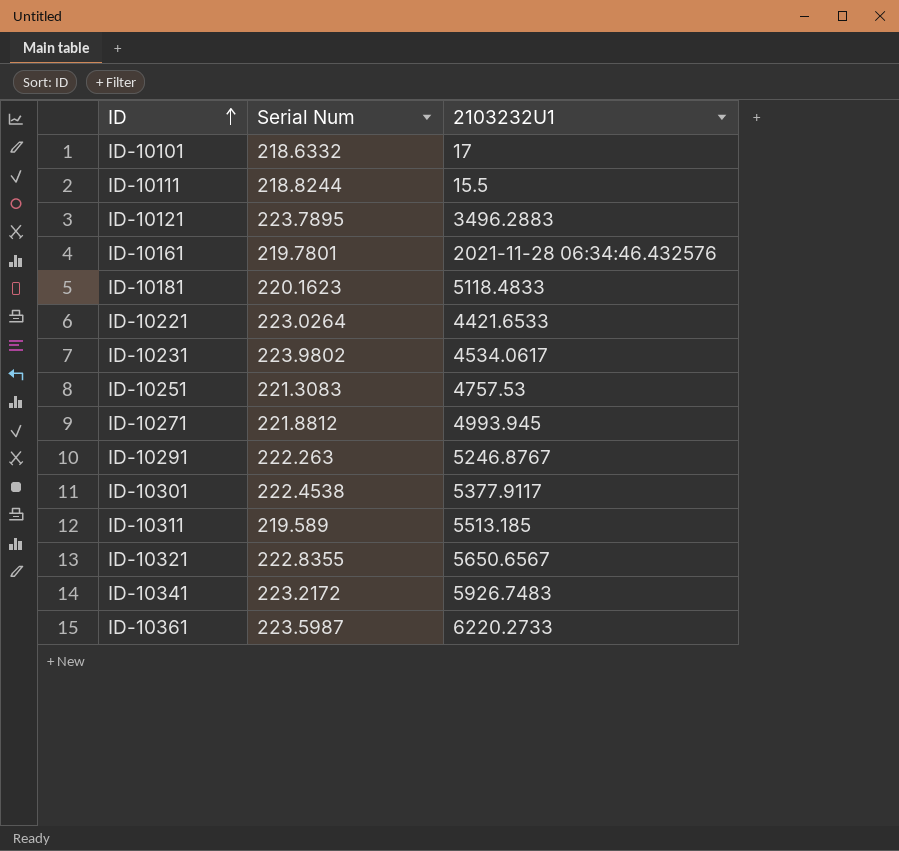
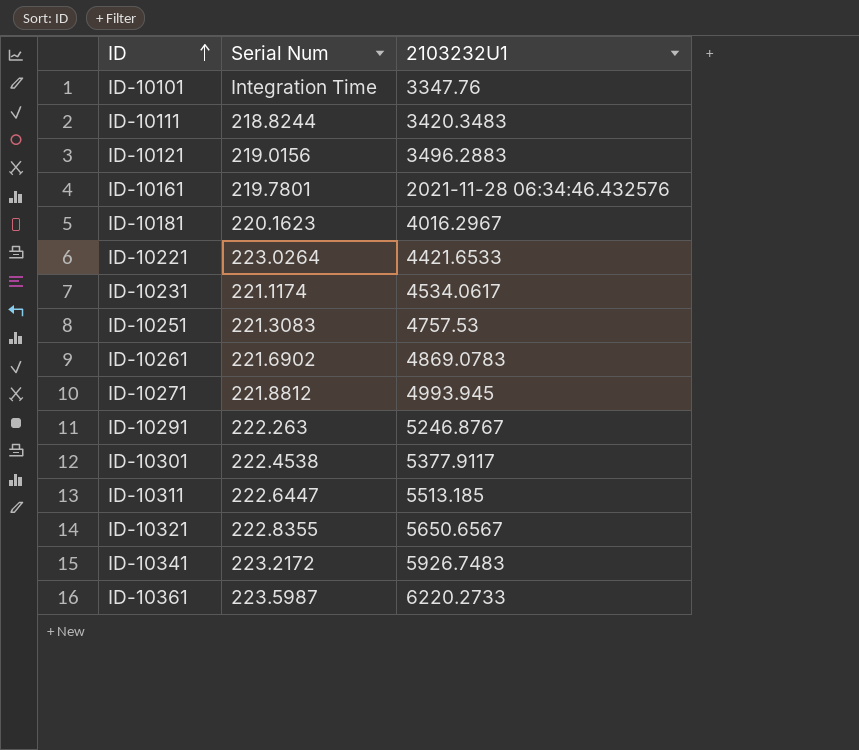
ID-10101 | Serial Num: 218.6332 -> Integration Time
ID-10101 | 2103232U1: 17 -> 3347.76
ID-10111 | 2103232U1: 15.5 -> 3420.3483
ID-10121 | Serial Num: 223.7895 -> 219.0156
ID-10181 | 2103232U1: 5118.4833 -> 4016.2967
ID-10231 | Serial Num: 223.9802 -> 221.1174
row ID-10261: none -> 221.6902 | 4869.0783
ID-10311 | Serial Num: 219.589 -> 222.6447

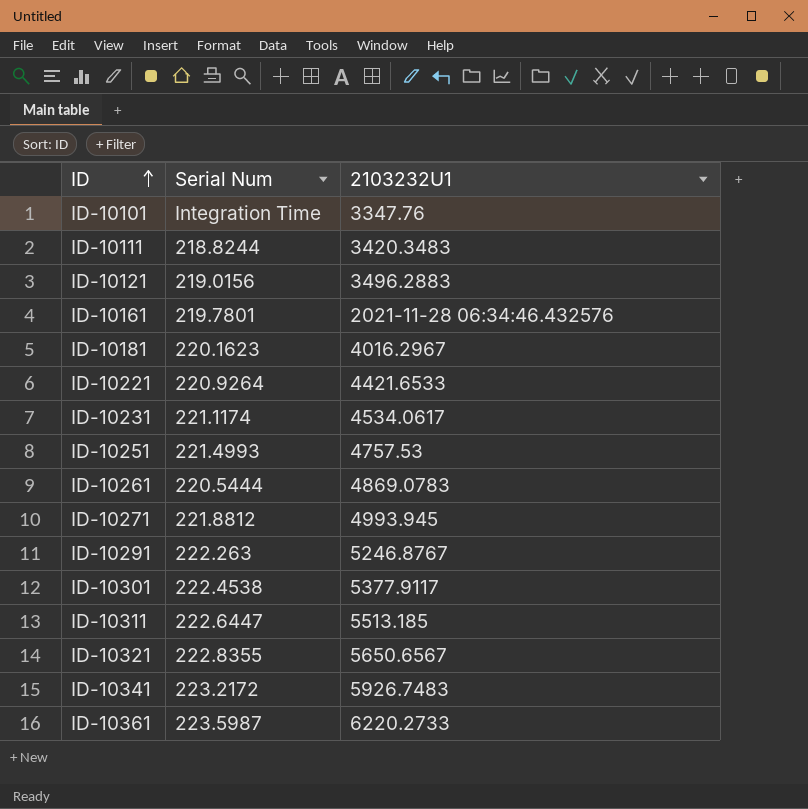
ID-10221 | Serial Num: 223.0264 -> 220.9264
ID-10251 | Serial Num: 221.3083 -> 221.4993
ID-10261 | Serial Num: 221.6902 -> 220.5444

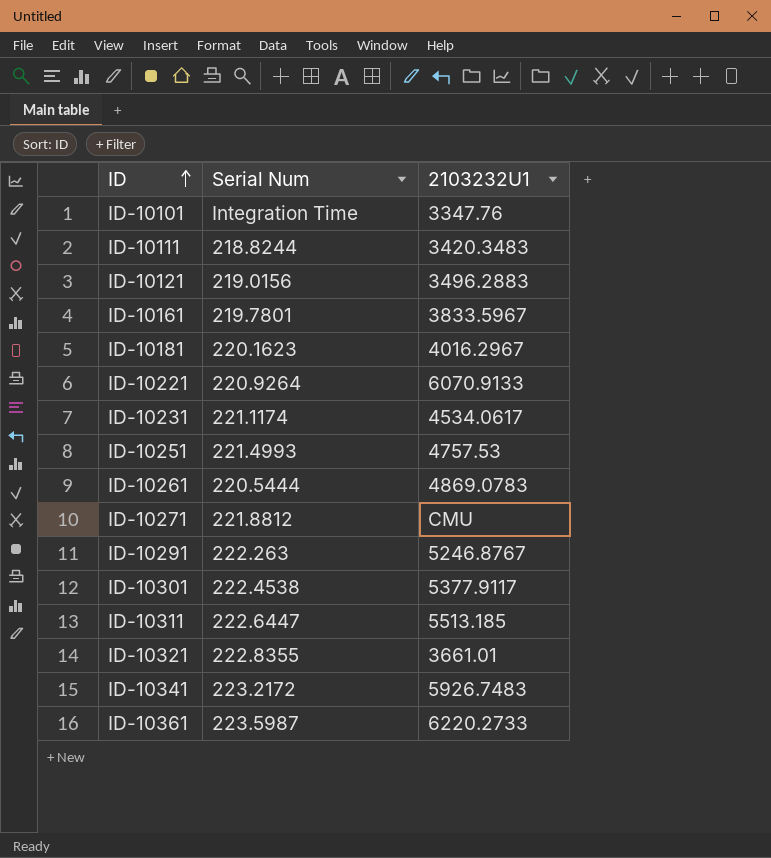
ID-10161 | 2103232U1: 2021-11-28 06:34:46.432576 -> 3833.5967
ID-10221 | 2103232U1: 4421.6533 -> 6070.9133
ID-10271 | 2103232U1: 4993.945 -> CMU
ID-10321 | 2103232U1: 5650.6567 -> 3661.01

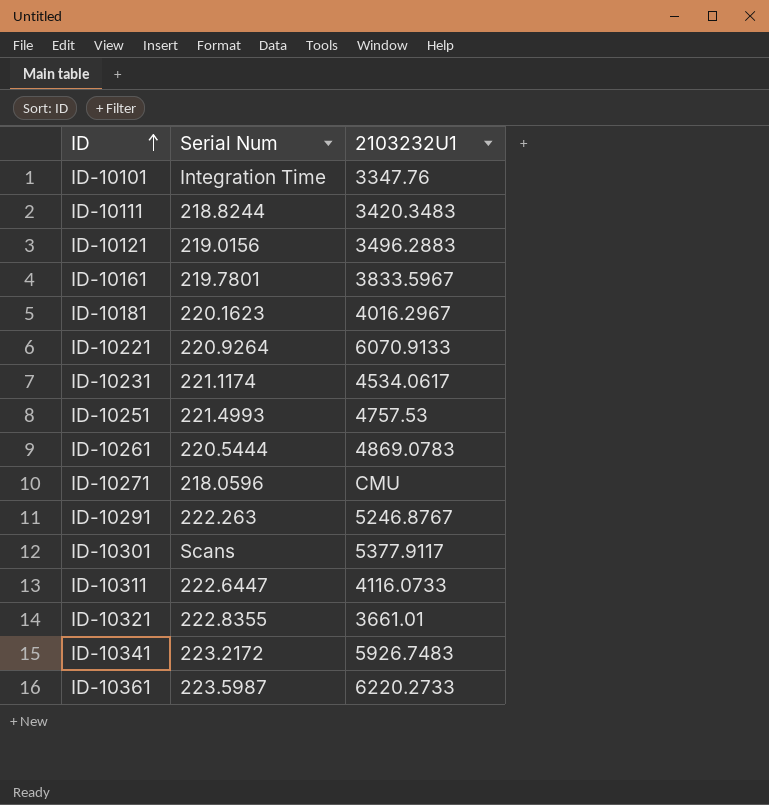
ID-10271 | Serial Num: 221.8812 -> 218.0596
ID-10301 | Serial Num: 222.4538 -> Scans
ID-10311 | 2103232U1: 5513.185 -> 4116.0733

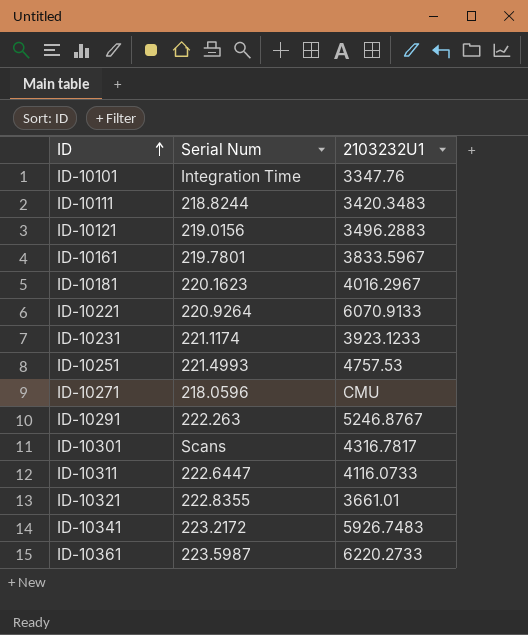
row ID-10261: 220.5444 | 4869.0783 -> none
ID-10231 | 2103232U1: 4534.0617 -> 3923.1233
ID-10301 | 2103232U1: 5377.9117 -> 4316.7817

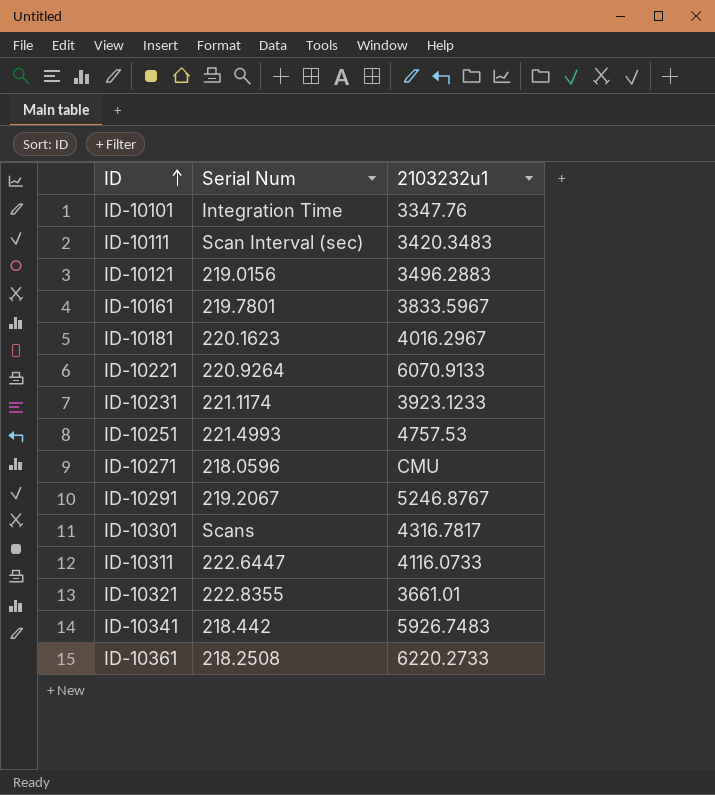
column name: 2103232U1 -> 2103232u1
ID-10111 | Serial Num: 218.8244 -> Scan Interval (sec)
ID-10291 | Serial Num: 222.263 -> 219.2067
ID-10341 | Serial Num: 223.2172 -> 218.442
ID-10361 | Serial Num: 223.5987 -> 218.2508

